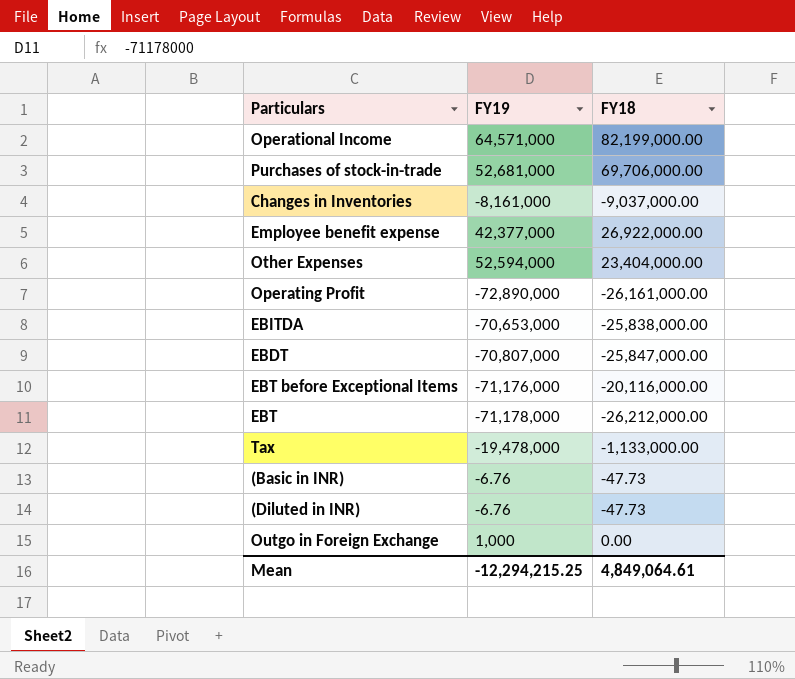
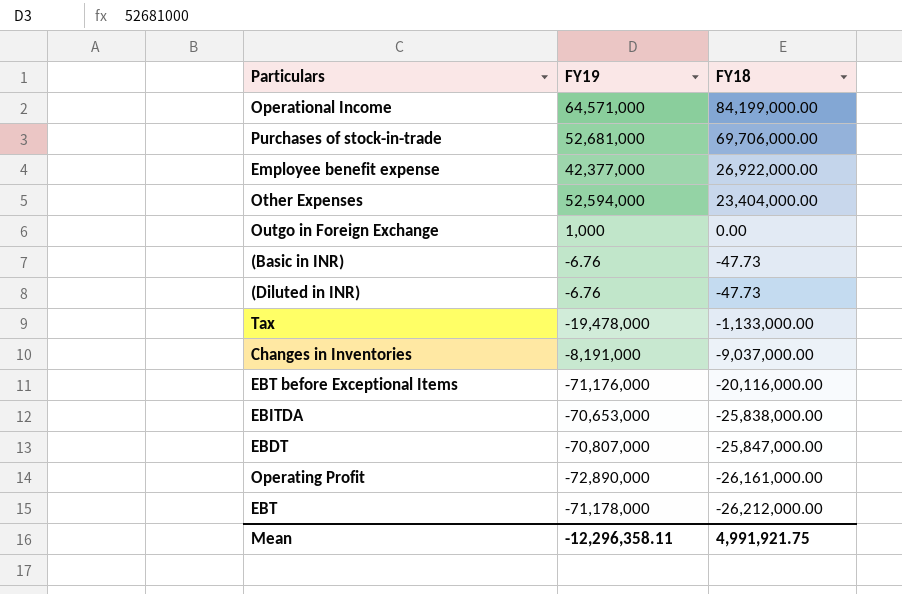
row order: none -> FY18 descending
Operational Income | FY18: 82,199,000.00 -> 84,199,000.00
Changes in Inventories | FY19: -8,161,000 -> -8,191,000
Mean | FY19: -12,294,215.25 -> -12,296,358.11
Mean | FY18: 4,849,064.61 -> 4,991,921.75

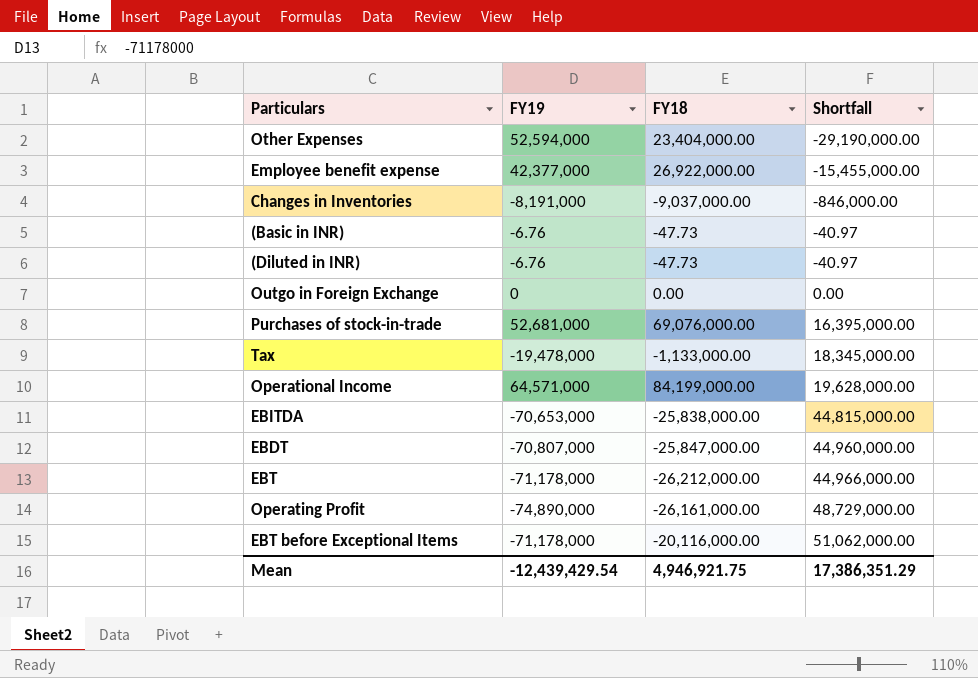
row order: FY18 descending -> Shortfall ascending
column Shortfall | formula: none -> [FY18] - [FY19]
Outgo in Foreign Exchange | FY19: 1,000 -> 0
Purchases of stock-in-trade | FY18: 69,706,000.00 -> 69,076,000.00
Operating Profit | FY19: -72,890,000 -> -74,890,000
EBT before Exceptional Items | FY19: -71,176,000 -> -71,178,000
Mean | FY19: -12,296,358.11 -> -12,439,429.54
Mean | FY18: 4,991,921.75 -> 4,946,921.75

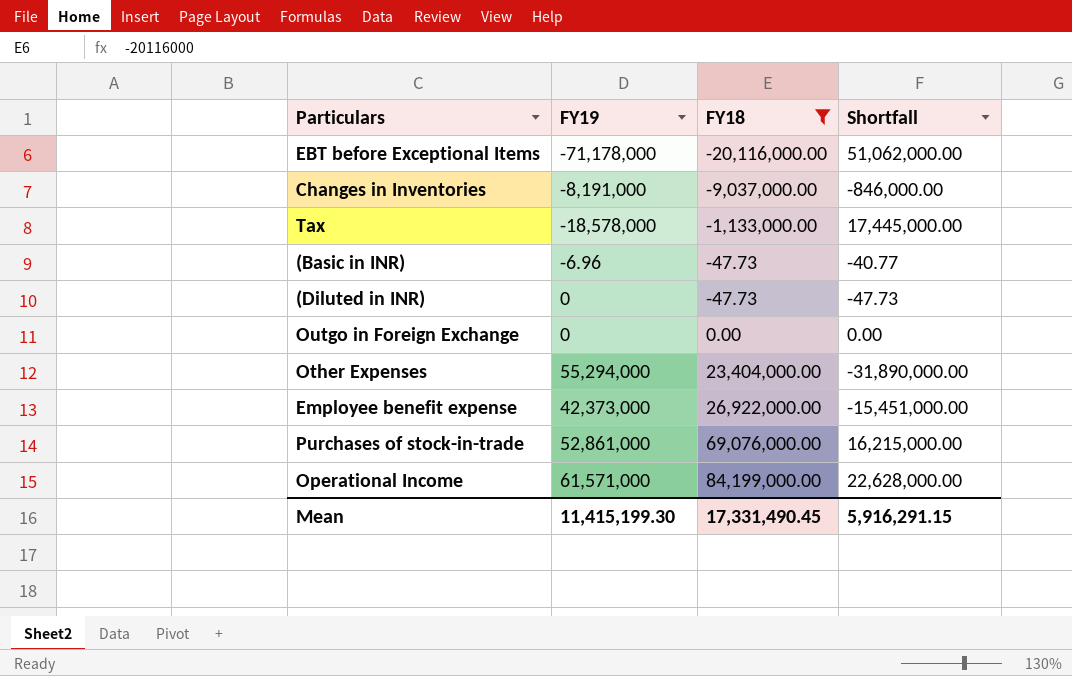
filter: none -> FY18 >= -20,116,000.00
row order: Shortfall ascending -> FY18 ascending
Tax | FY19: -19,478,000 -> -18,578,000
Tax | Shortfall: 18,345,000.00 -> 17,445,000.00
(Basic in INR) | FY19: -6.76 -> -6.96
(Basic in INR) | Shortfall: -40.97 -> -40.77
(Diluted in INR) | FY19: -6.76 -> 0
(Diluted in INR) | Shortfall: -40.97 -> -47.73
Other Expenses | FY19: 52,594,000 -> 55,294,000
Other Expenses | Shortfall: -29,190,000.00 -> -31,890,000.00
Employee benefit expense | FY19: 42,377,000 -> 42,373,000
Employee benefit expense | Shortfall: -15,455,000.00 -> -15,451,000.00
Purchases of stock-in-trade | FY19: 52,681,000 -> 52,861,000
Purchases of stock-in-trade | Shortfall: 16,395,000.00 -> 16,215,000.00
Operational Income | FY19: 64,571,000 -> 61,571,000
Operational Income | Shortfall: 19,628,000.00 -> 22,628,000.00
Mean | FY19: -12,439,429.54 -> 11,415,199.30
Mean | FY18: 4,946,921.75 -> 17,331,490.45
Mean | Shortfall: 17,386,351.29 -> 5,916,291.15

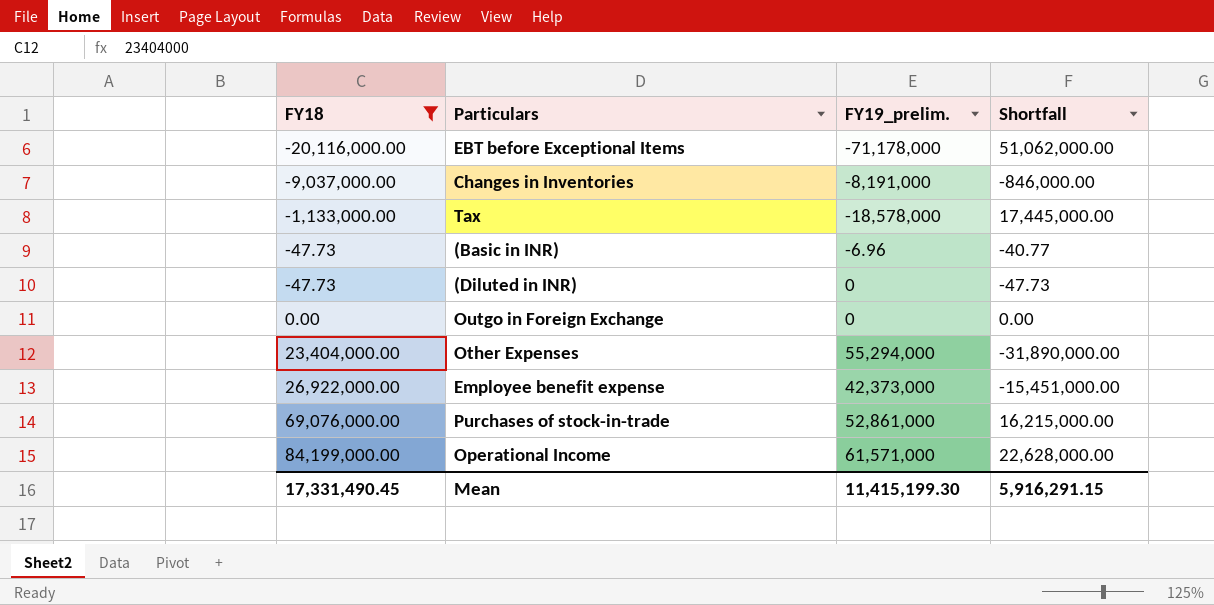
column FY18 | position: 3 -> 1
column name: FY19 -> FY19_prelim.

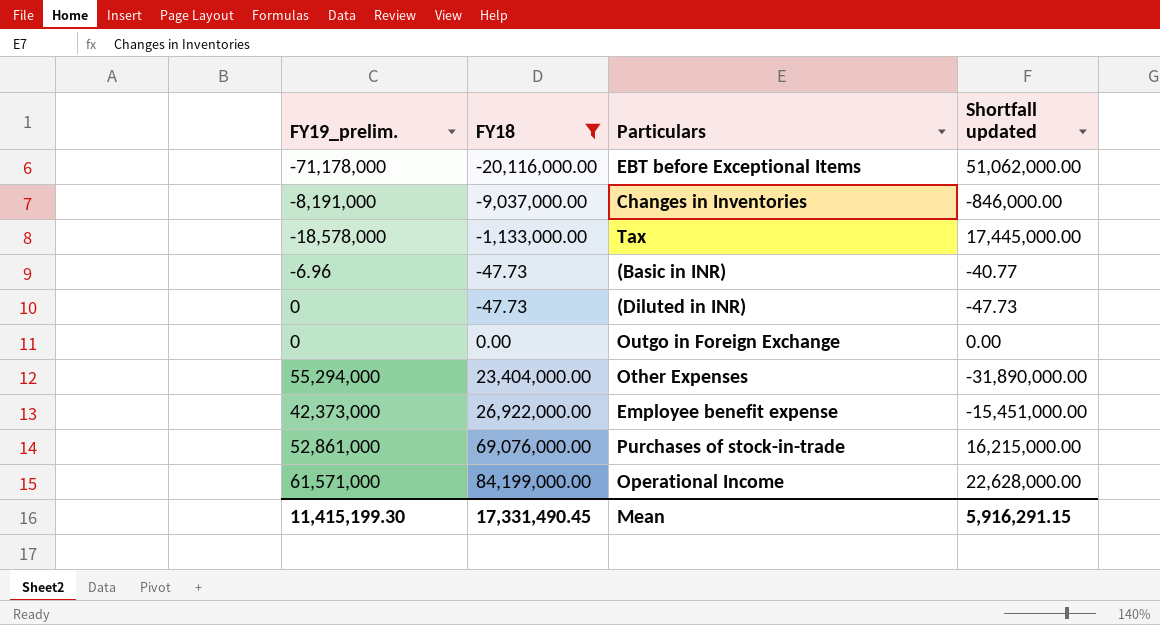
column FY19_prelim. | position: 3 -> 1
column name: Shortfall -> Shortfall updated

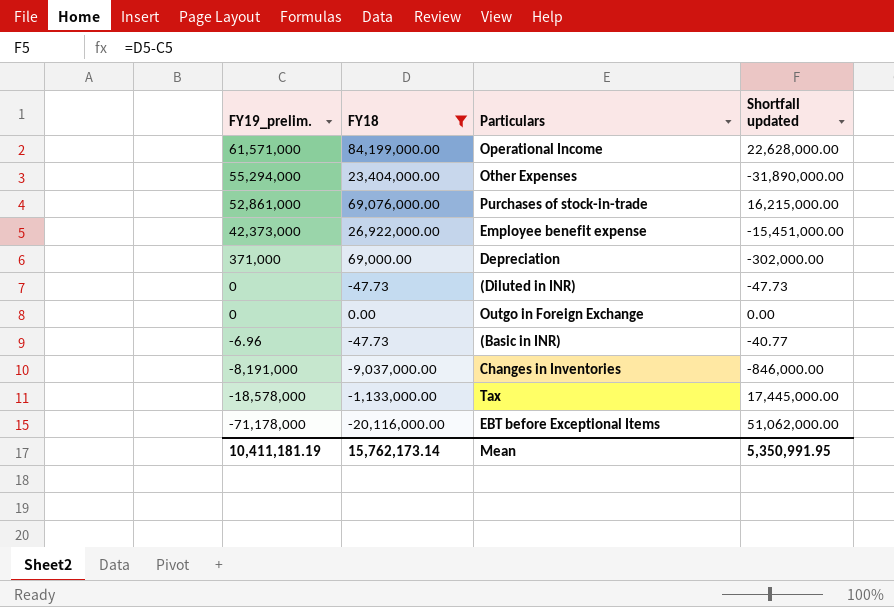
row order: FY18 ascending -> FY19_prelim. descending
row Depreciation: none -> 371,000 | 69,000.00 | -302,000.00
Mean | FY19_prelim.: 11,415,199.30 -> 10,411,181.19
Mean | FY18: 17,331,490.45 -> 15,762,173.14
Mean | Shortfall updated: 5,916,291.15 -> 5,350,991.95

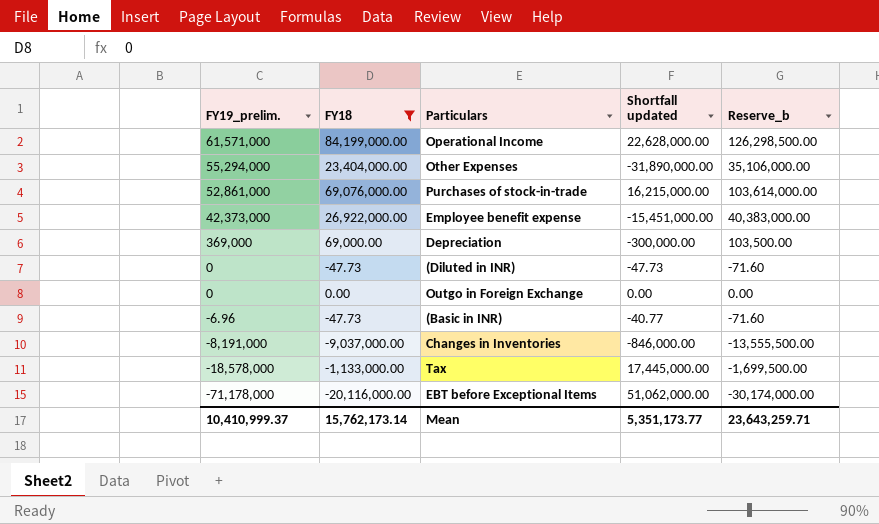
column Reserve_b | formula: none -> [FY18] * 1.5
Depreciation | FY19_prelim.: 371,000 -> 369,000
Depreciation | Shortfall updated: -302,000.00 -> -300,000.00
Mean | FY19_prelim.: 10,411,181.19 -> 10,410,999.37
Mean | Shortfall updated: 5,350,991.95 -> 5,351,173.77

